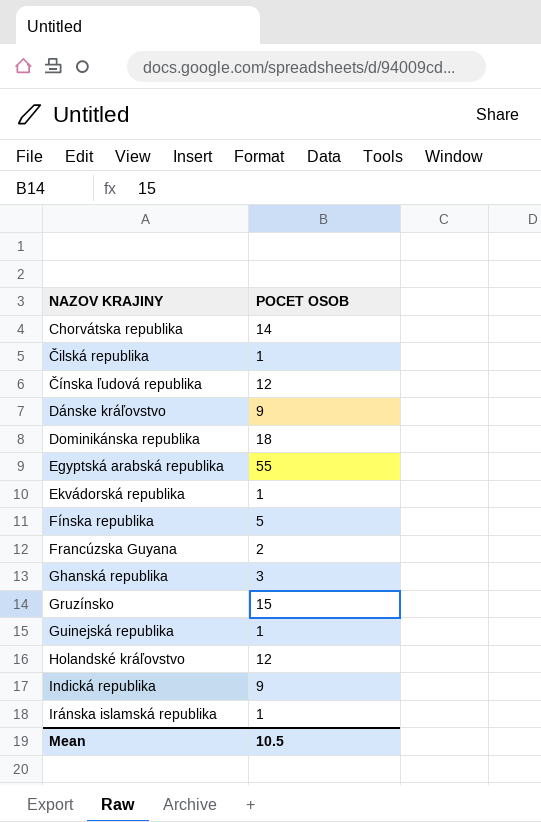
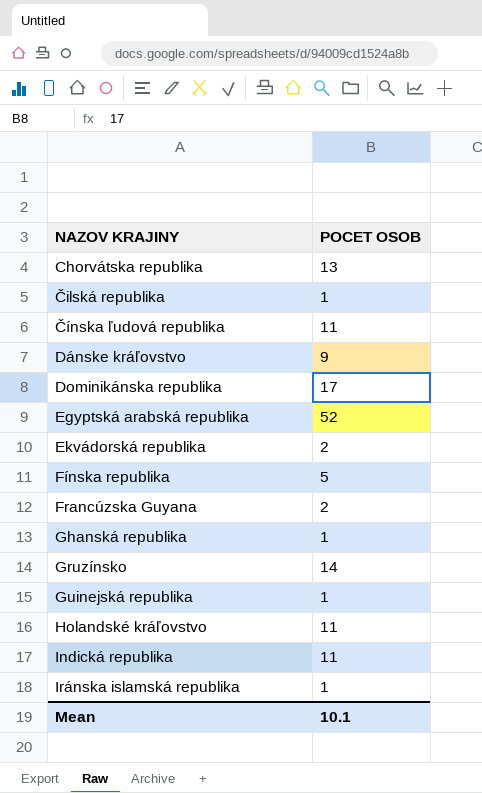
Chorvátska republika | POCET OSOB: 14 -> 13
Čínska ľudová republika | POCET OSOB: 12 -> 11
Dominikánska republika | POCET OSOB: 18 -> 17
Egyptská arabská republika | POCET OSOB: 55 -> 52
Ekvádorská republika | POCET OSOB: 1 -> 2
Ghanská republika | POCET OSOB: 3 -> 1
Gruzínsko | POCET OSOB: 15 -> 14
Holandské kráľovstvo | POCET OSOB: 12 -> 11
Indická republika | POCET OSOB: 9 -> 11
Mean | POCET OSOB: 10.5 -> 10.1

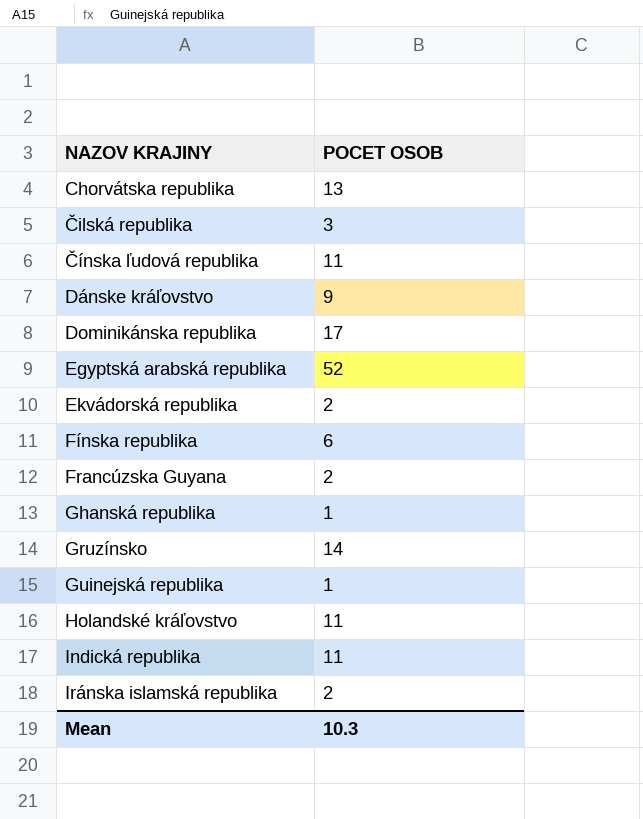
Čilská republika | POCET OSOB: 1 -> 3
Fínska republika | POCET OSOB: 5 -> 6
Iránska islamská republika | POCET OSOB: 1 -> 2
Mean | POCET OSOB: 10.1 -> 10.3

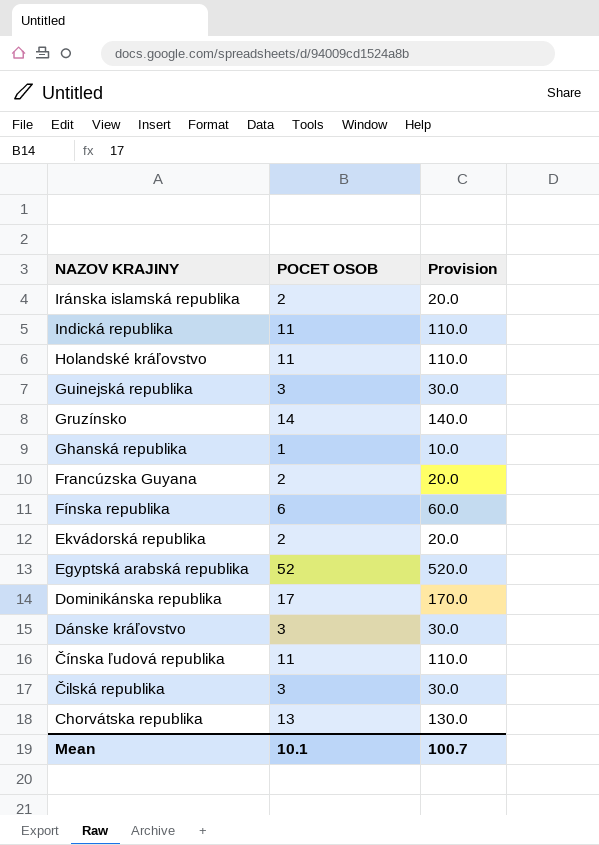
row order: NAZOV KRAJINY ascending -> NAZOV KRAJINY descending
column Provision | formula: none -> [POCET OSOB] * 10
Guinejská republika | POCET OSOB: 1 -> 3
Dánske kráľovstvo | POCET OSOB: 9 -> 3
Mean | POCET OSOB: 10.3 -> 10.1

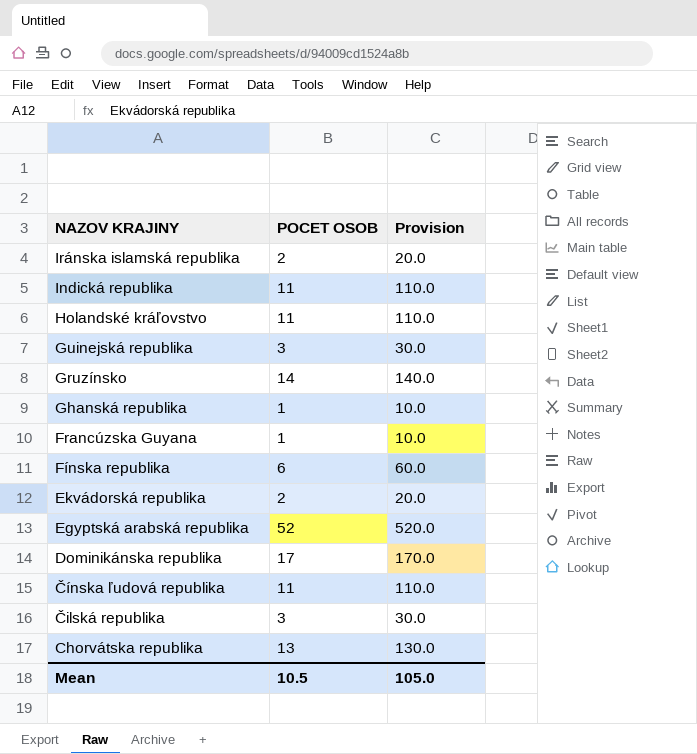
row Dánske kráľovstvo: 3 | 30.0 -> none
Francúzska Guyana | POCET OSOB: 2 -> 1
Francúzska Guyana | Provision: 20.0 -> 10.0
Mean | POCET OSOB: 10.1 -> 10.5
Mean | Provision: 100.7 -> 105.0

